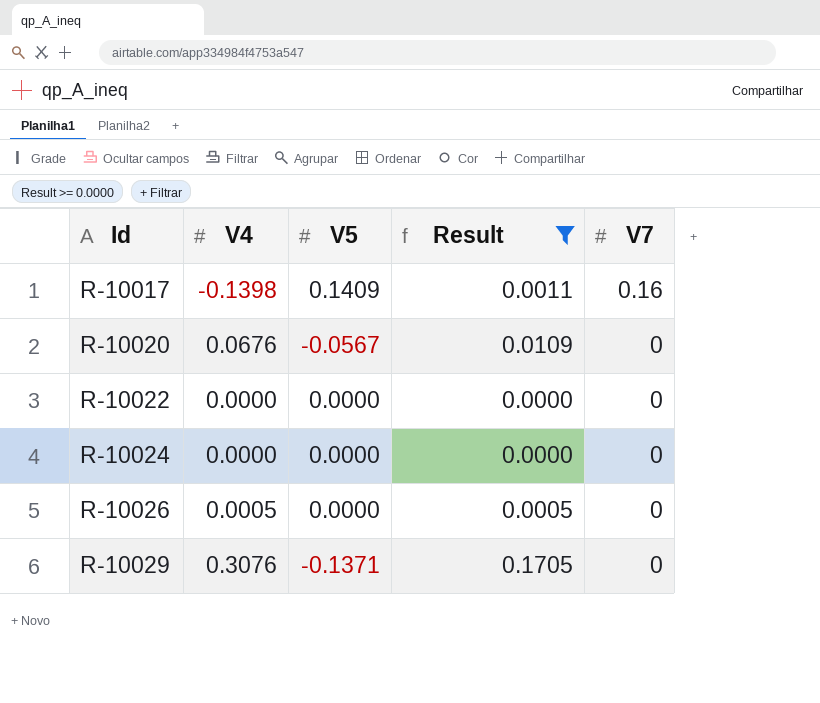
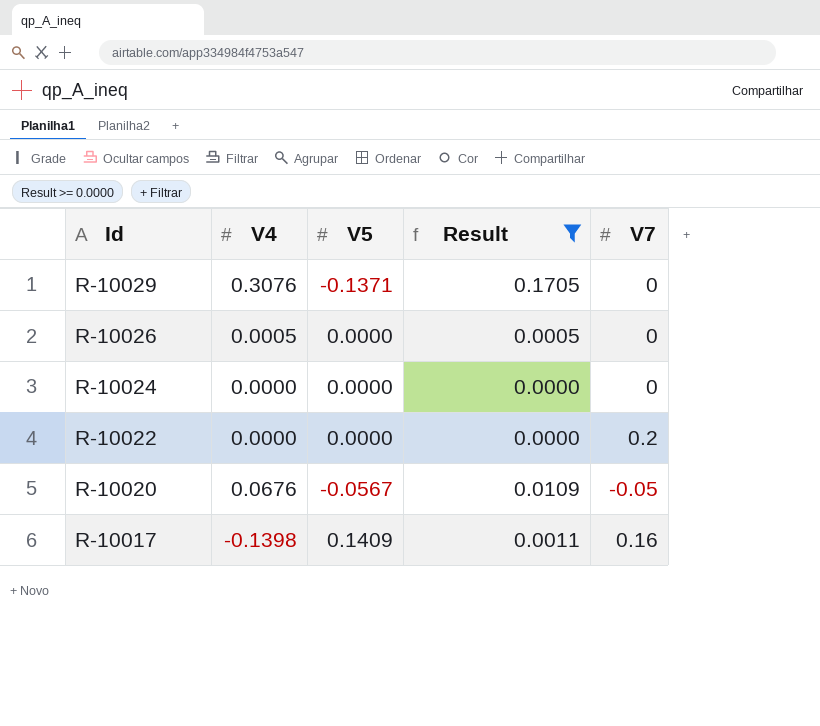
row order: Id ascending -> Id descending
R-10022 | V7: 0 -> 0.2
R-10020 | V7: 0 -> -0.05

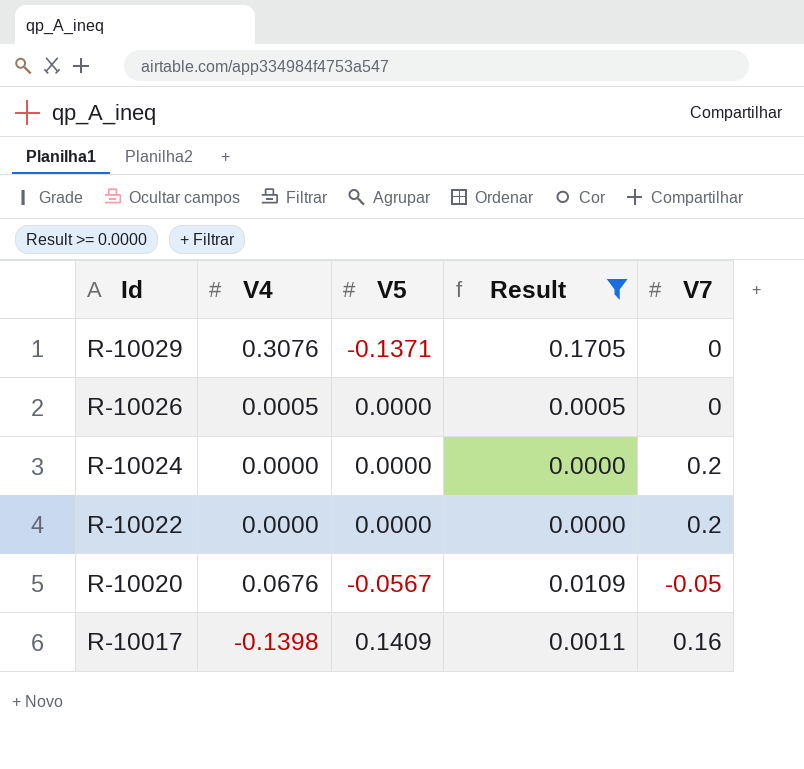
R-10024 | V7: 0 -> 0.2

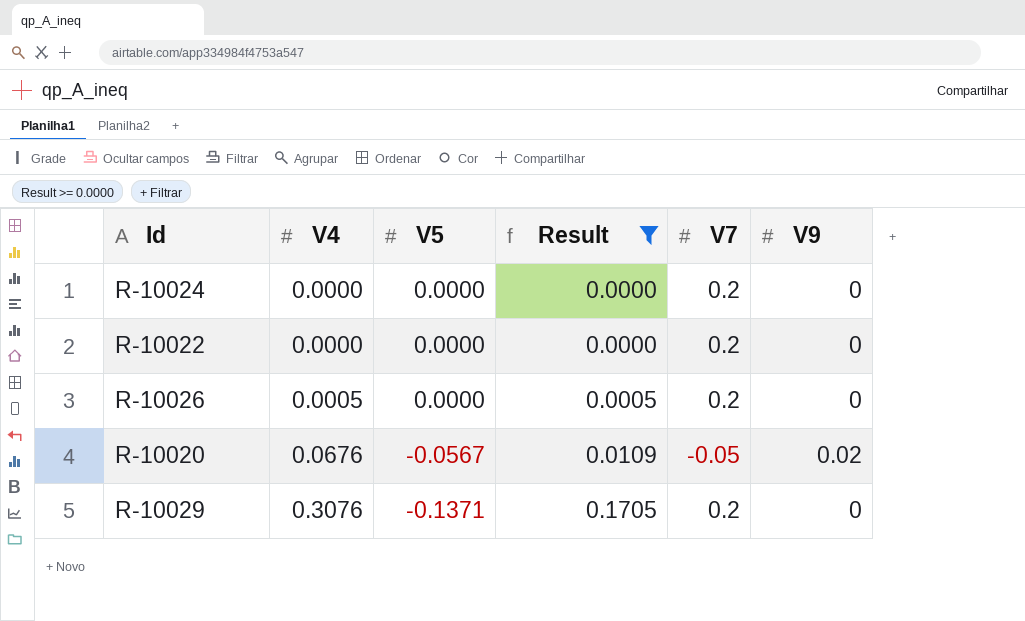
row order: Id descending -> V4 ascending
column V9 | position: none -> 6
row R-10017: -0.1398 | 0.1409 | 0.0011 | 0.16 -> none
R-10026 | V7: 0 -> 0.2
R-10029 | V7: 0 -> 0.2

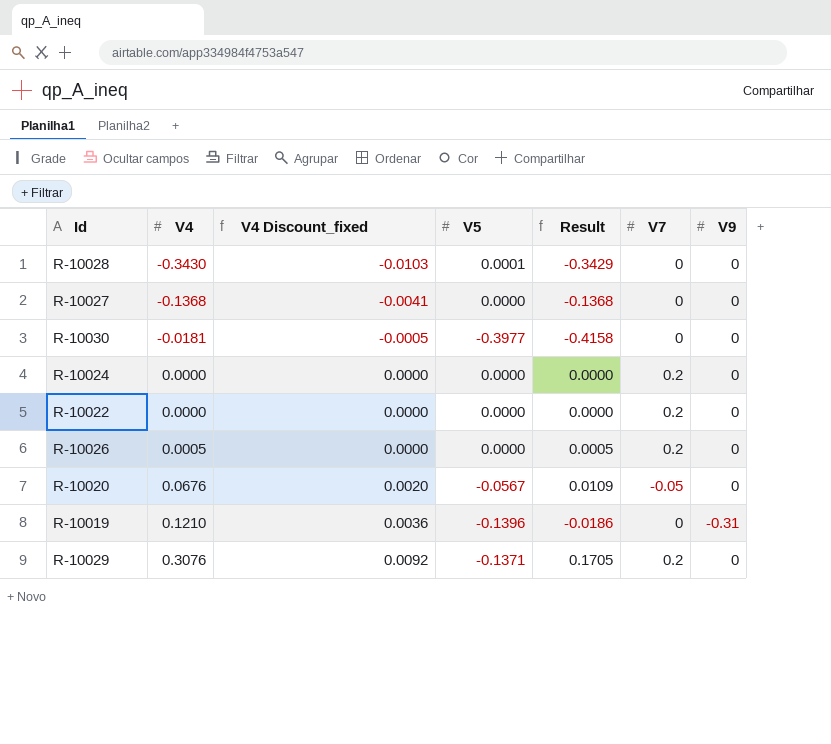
filter: Result >= 0.0000 -> none
column V4 Discount_fixed | formula: none -> [V4] * 0.03
R-10020 | V9: 0.02 -> 0

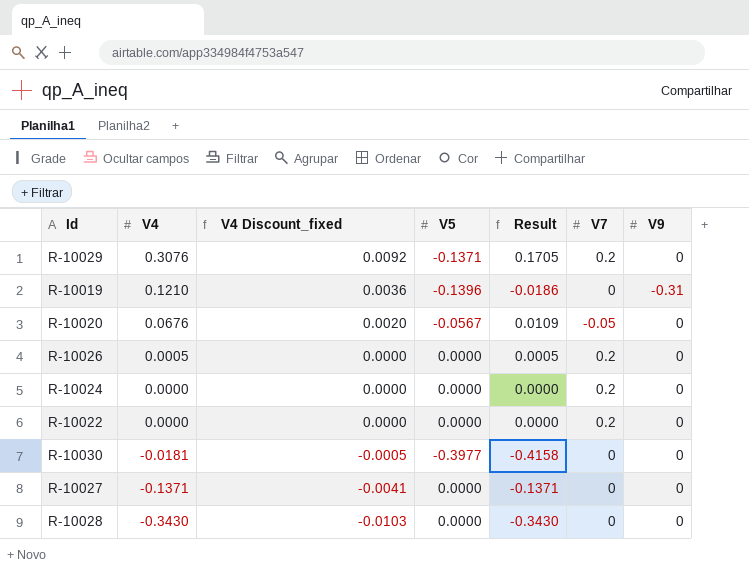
row order: V4 ascending -> V4 descending
R-10027 | V4: -0.1368 -> -0.1371
R-10027 | Result: -0.1368 -> -0.1371
R-10028 | V5: 0.0001 -> 0.0000
R-10028 | Result: -0.3429 -> -0.3430

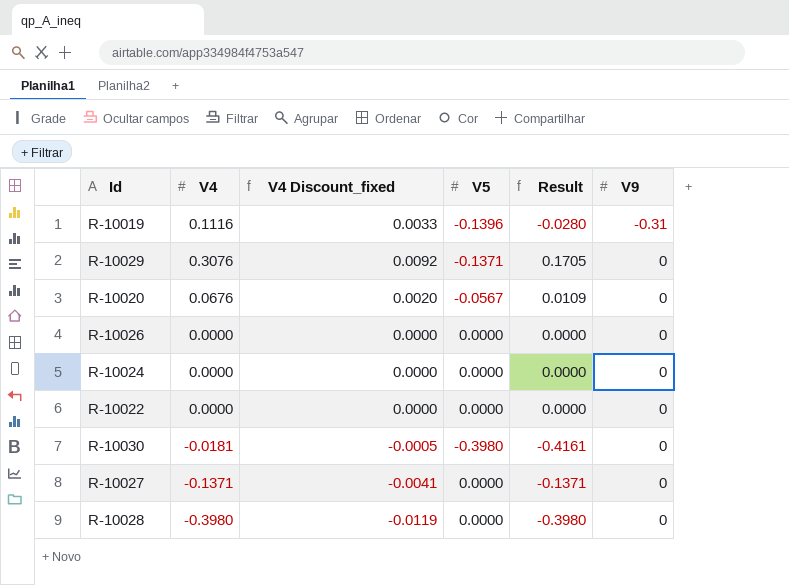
row order: V4 descending -> V9 ascending
column V7 | position: 6 -> none
R-10019 | V4: 0.1210 -> 0.1116
R-10019 | V4 Discount_fixed: 0.0036 -> 0.0033
R-10019 | Result: -0.0186 -> -0.0280
R-10026 | V4: 0.0005 -> 0.0000
R-10026 | Result: 0.0005 -> 0.0000
R-10030 | V5: -0.3977 -> -0.3980
R-10030 | Result: -0.4158 -> -0.4161
R-10028 | V4: -0.3430 -> -0.3980
R-10028 | V4 Discount_fixed: -0.0103 -> -0.0119
R-10028 | Result: -0.3430 -> -0.3980

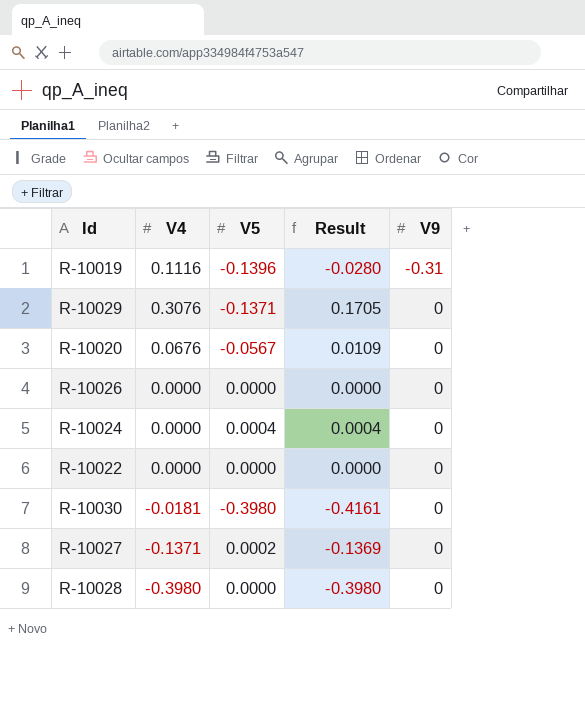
column V4 Discount_fixed | formula: [V4] * 0.03 -> none
R-10024 | V5: 0.0000 -> 0.0004
R-10024 | Result: 0.0000 -> 0.0004
R-10027 | V5: 0.0000 -> 0.0002
R-10027 | Result: -0.1371 -> -0.1369

